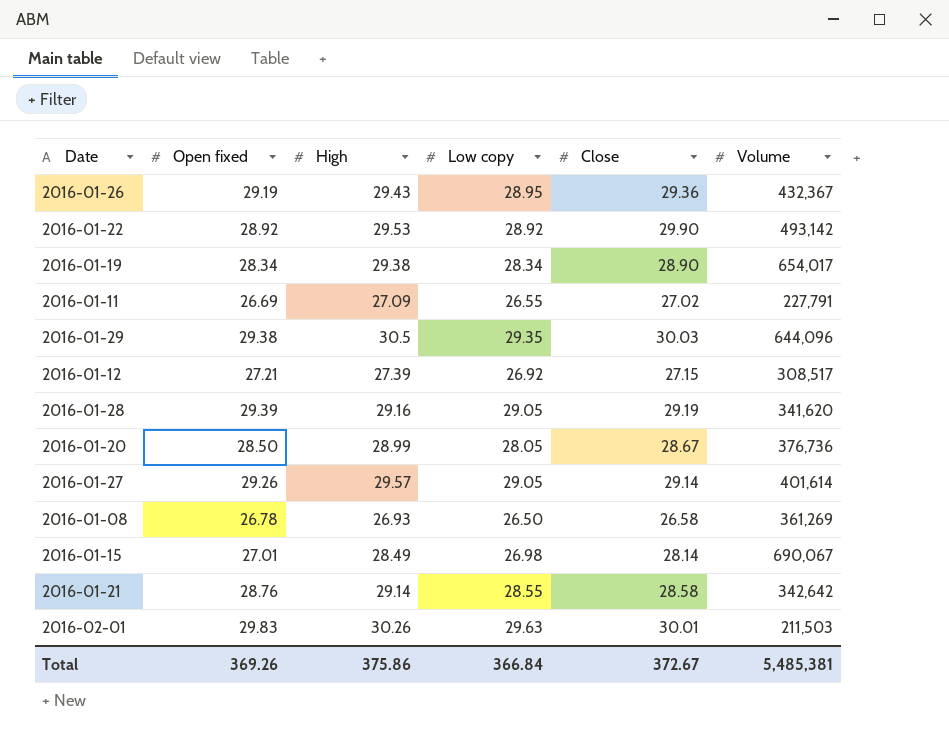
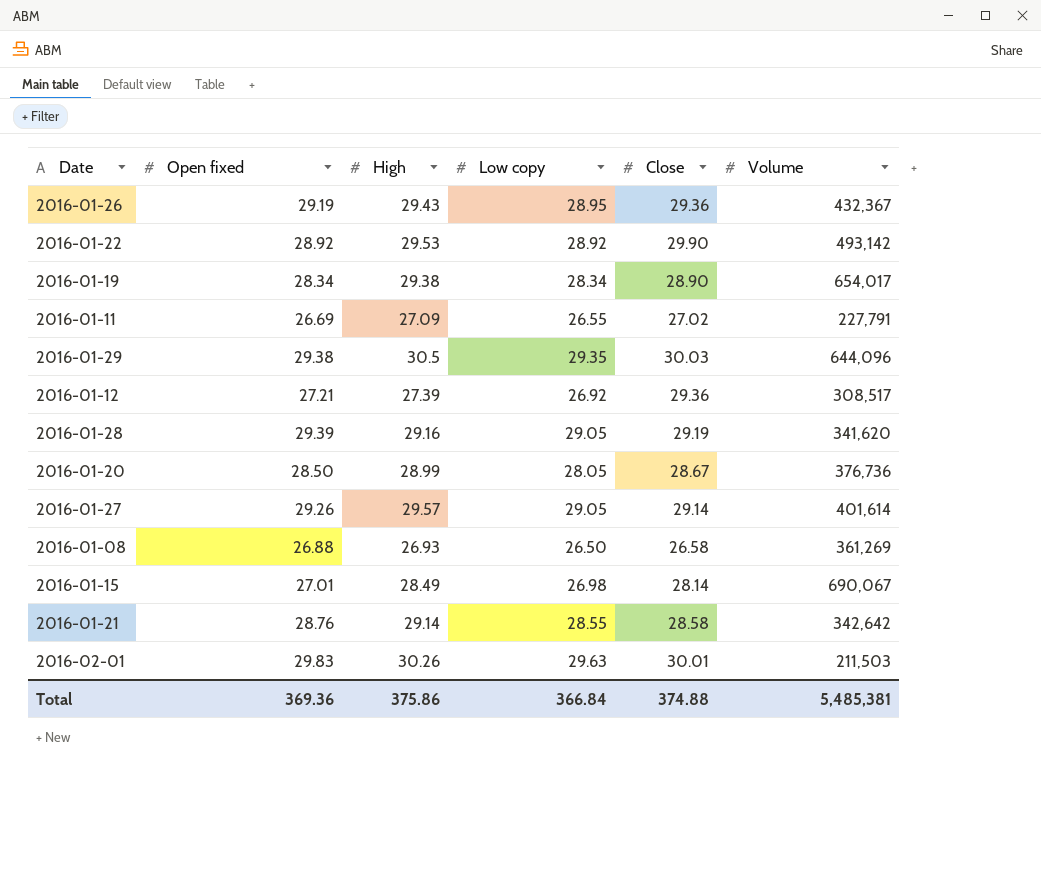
2016-01-12 | Close: 27.15 -> 29.36
2016-01-08 | Open fixed: 26.78 -> 26.88
Total | Open fixed: 369.26 -> 369.36
Total | Close: 372.67 -> 374.88

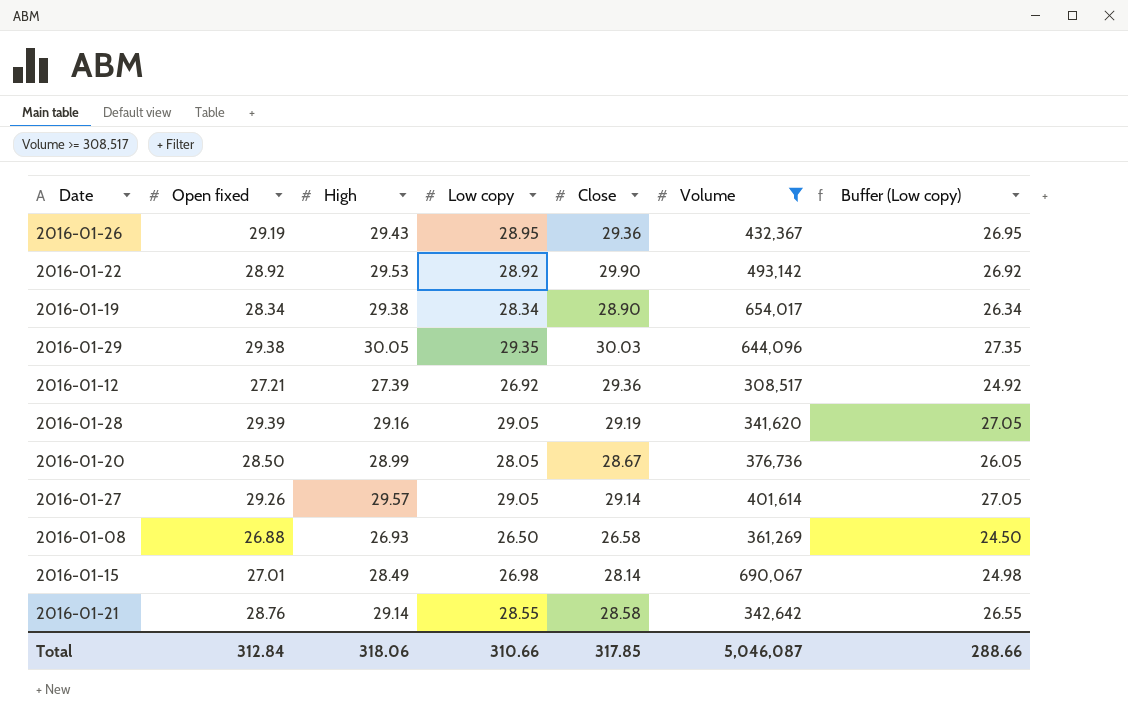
filter: none -> Volume >= 308,517
column Buffer (Low copy) | formula: none -> [Low copy] - 2
2016-01-29 | High: 30.5 -> 30.05
Total | Open fixed: 369.36 -> 312.84
Total | High: 375.86 -> 318.06
Total | Low copy: 366.84 -> 310.66
Total | Close: 374.88 -> 317.85
Total | Volume: 5,485,381 -> 5,046,087

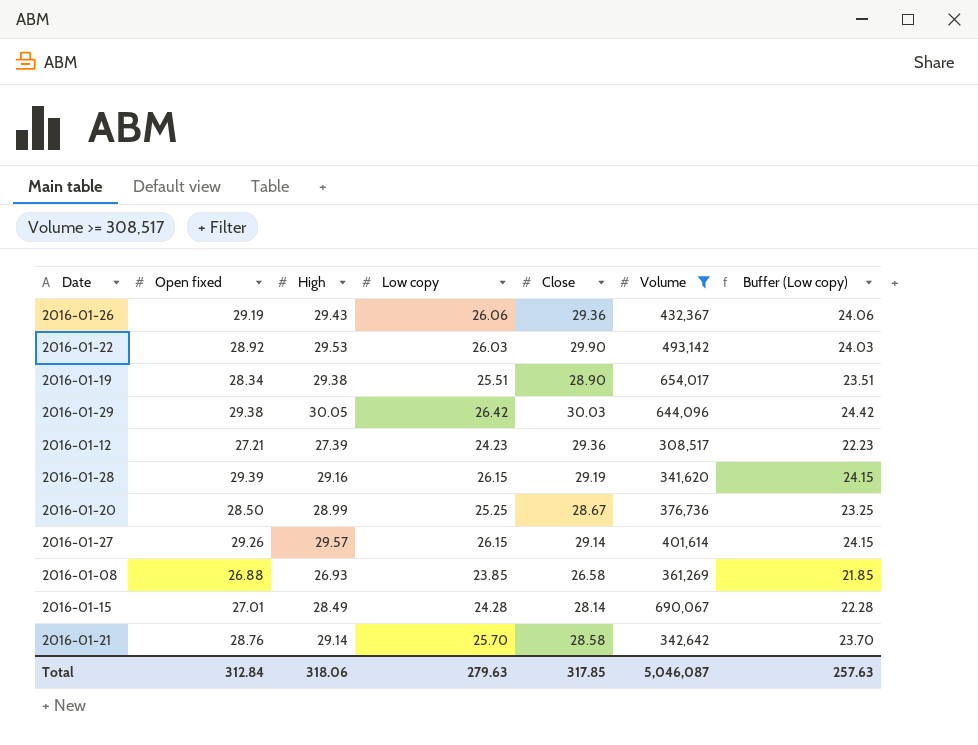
2016-01-26 | Low copy: 28.95 -> 26.06
2016-01-26 | Buffer (Low copy): 26.95 -> 24.06
2016-01-22 | Low copy: 28.92 -> 26.03
2016-01-22 | Buffer (Low copy): 26.92 -> 24.03
2016-01-19 | Low copy: 28.34 -> 25.51
2016-01-19 | Buffer (Low copy): 26.34 -> 23.51
2016-01-29 | Low copy: 29.35 -> 26.42
2016-01-29 | Buffer (Low copy): 27.35 -> 24.42
2016-01-12 | Low copy: 26.92 -> 24.23
2016-01-12 | Buffer (Low copy): 24.92 -> 22.23
2016-01-28 | Low copy: 29.05 -> 26.15
2016-01-28 | Buffer (Low copy): 27.05 -> 24.15
2016-01-20 | Low copy: 28.05 -> 25.25
2016-01-20 | Buffer (Low copy): 26.05 -> 23.25
2016-01-27 | Low copy: 29.05 -> 26.15
2016-01-27 | Buffer (Low copy): 27.05 -> 24.15
2016-01-08 | Low copy: 26.50 -> 23.85
2016-01-08 | Buffer (Low copy): 24.50 -> 21.85
2016-01-15 | Low copy: 26.98 -> 24.28
2016-01-15 | Buffer (Low copy): 24.98 -> 22.28
2016-01-21 | Low copy: 28.55 -> 25.70
2016-01-21 | Buffer (Low copy): 26.55 -> 23.70
Total | Low copy: 310.66 -> 279.63
Total | Buffer (Low copy): 288.66 -> 257.63

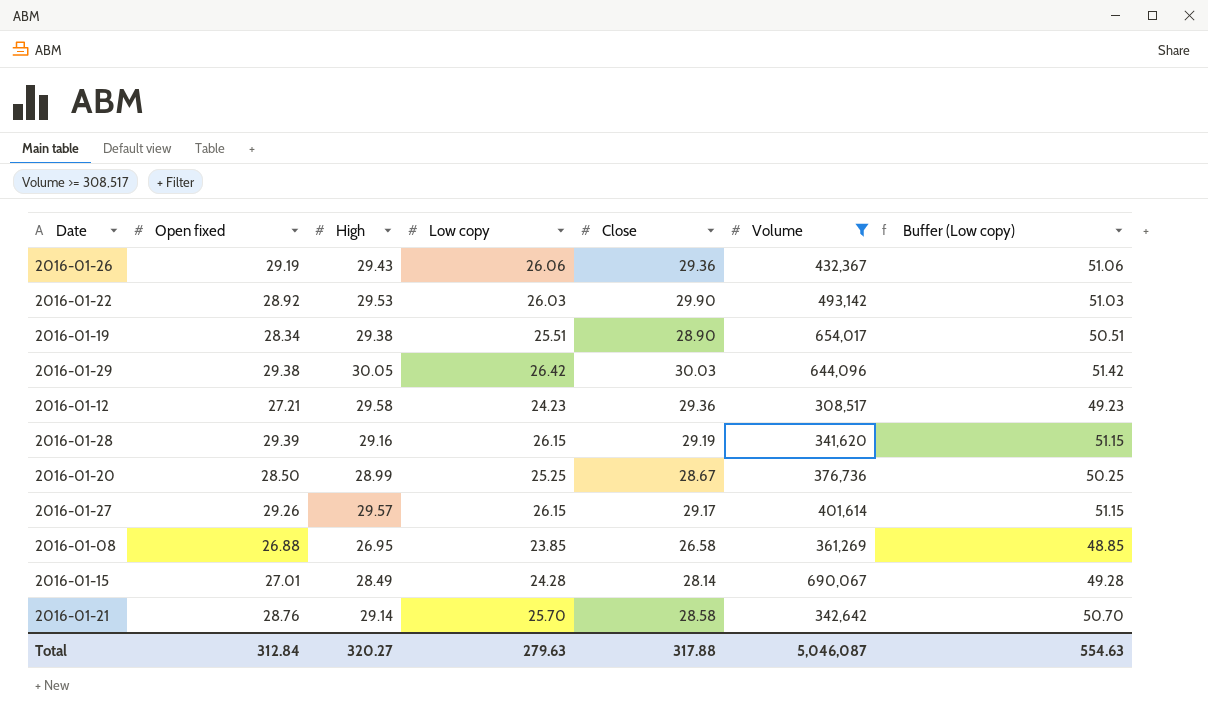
column Buffer (Low copy) | formula: [Low copy] - 2 -> [Low copy] + 25
2016-01-12 | High: 27.39 -> 29.58
2016-01-27 | Close: 29.14 -> 29.17
2016-01-08 | High: 26.93 -> 26.95
Total | High: 318.06 -> 320.27
Total | Close: 317.85 -> 317.88
Total | Buffer (Low copy): 257.63 -> 554.63

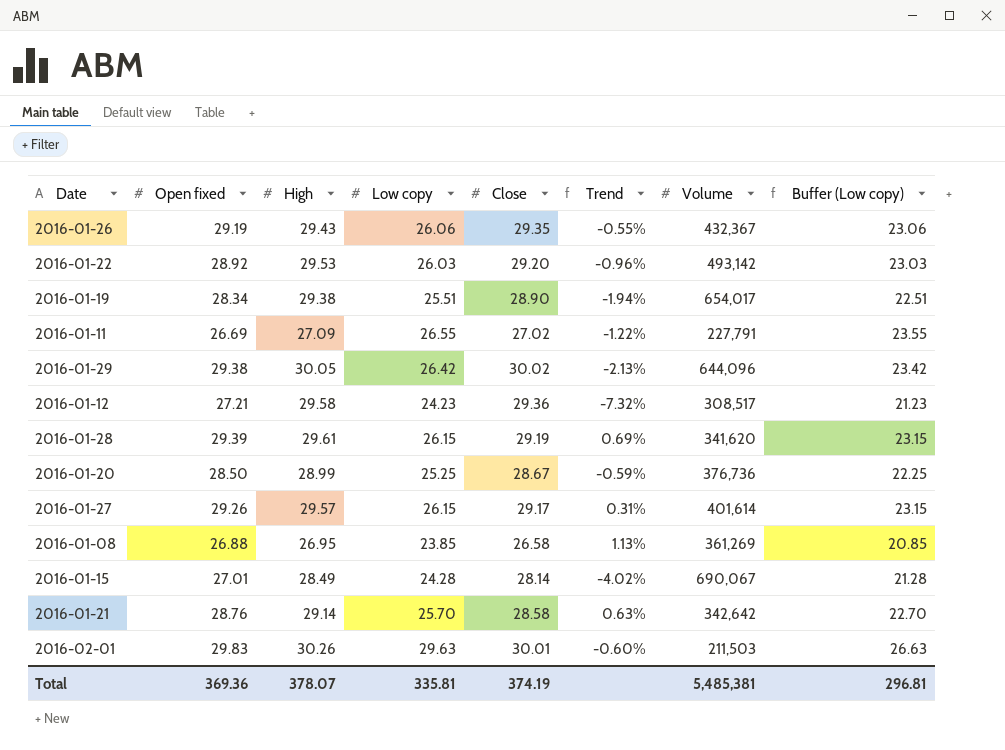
filter: Volume >= 308,517 -> none
column Trend | formula: none -> ([Open fixed] - [Close]) / [Close]
column Buffer (Low copy) | formula: [Low copy] + 25 -> [Low copy] - 3
2016-01-26 | Close: 29.36 -> 29.35
2016-01-22 | Close: 29.90 -> 29.20
2016-01-29 | Close: 30.03 -> 30.02
2016-01-28 | High: 29.16 -> 29.61
Total | Open fixed: 312.84 -> 369.36
Total | High: 320.27 -> 378.07
Total | Low copy: 279.63 -> 335.81
Total | Close: 317.88 -> 374.19
Total | Volume: 5,046,087 -> 5,485,381
Total | Buffer (Low copy): 554.63 -> 296.81

